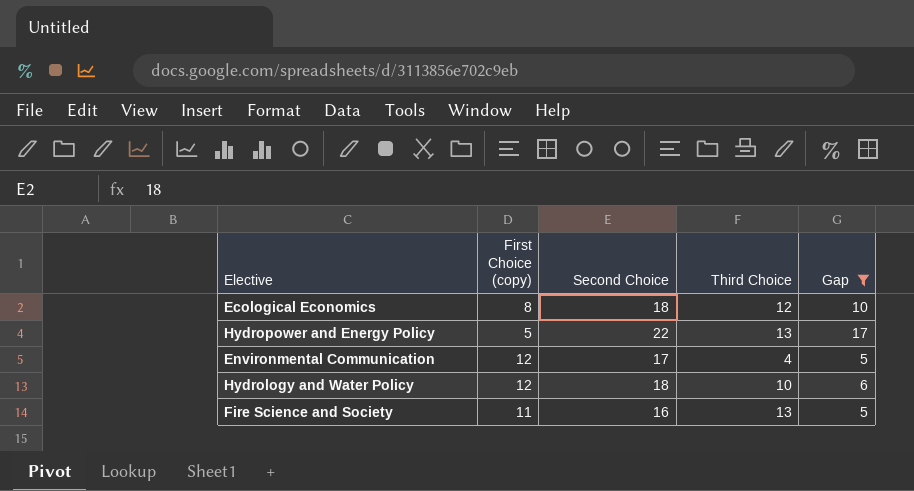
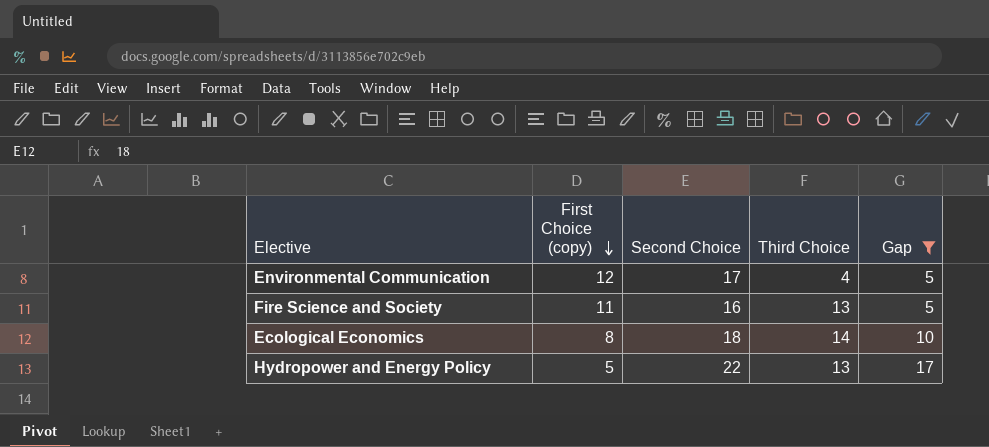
row order: none -> First Choice (copy) descending
row Hydrology and Water Policy: 12 | 18 | 10 | 6 -> none
Ecological Economics | Third Choice: 12 -> 14

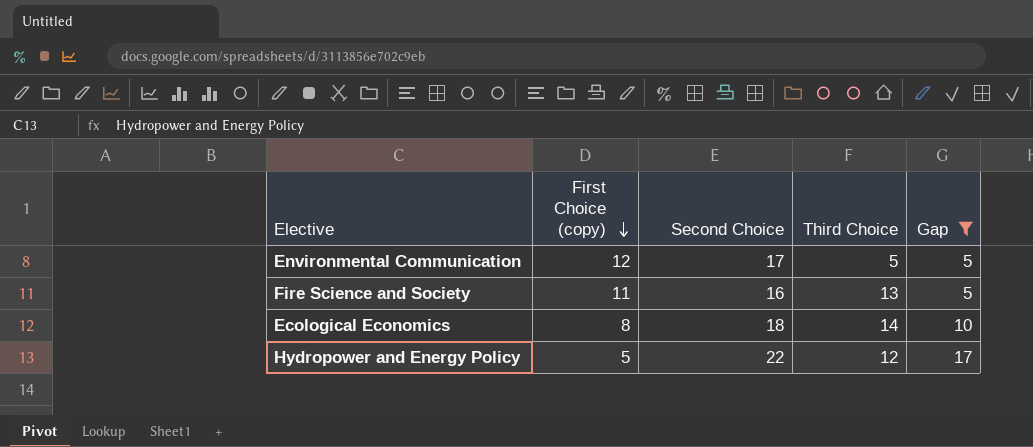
Environmental Communication | Third Choice: 4 -> 5
Hydropower and Energy Policy | Third Choice: 13 -> 12

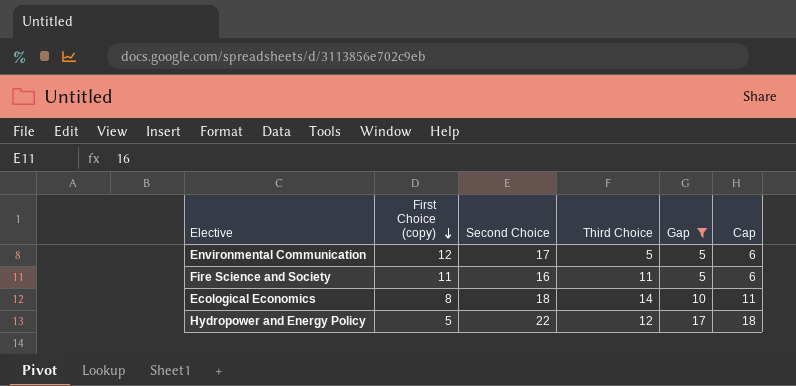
column Cap | formula: none -> [Gap] + 1
Fire Science and Society | Third Choice: 13 -> 11

